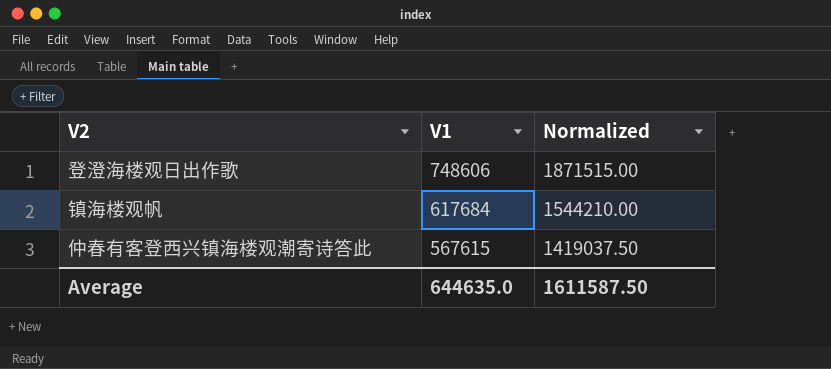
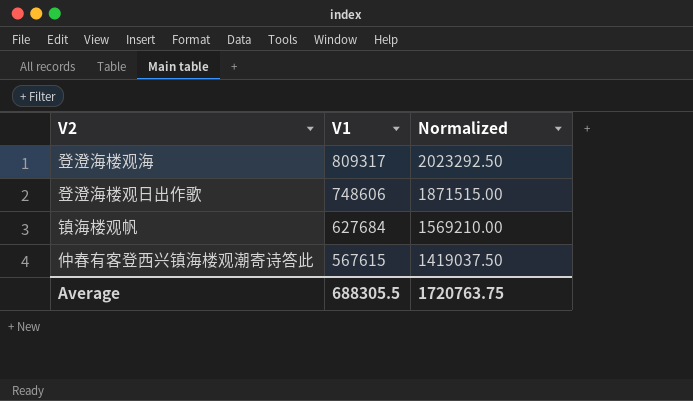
row 登澄海楼观海: none -> 809317 | 2023292.50
镇海楼观帆 | V1: 617684 -> 627684
镇海楼观帆 | Normalized: 1544210.00 -> 1569210.00
Average | V1: 644635.0 -> 688305.5
Average | Normalized: 1611587.50 -> 1720763.75

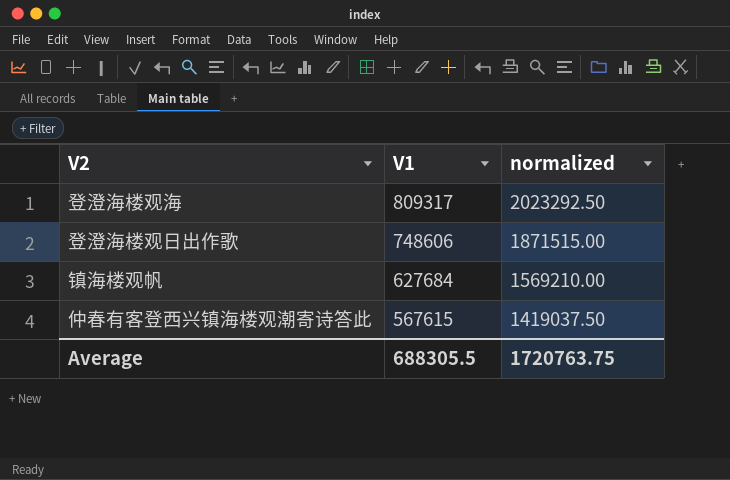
column name: Normalized -> normalized

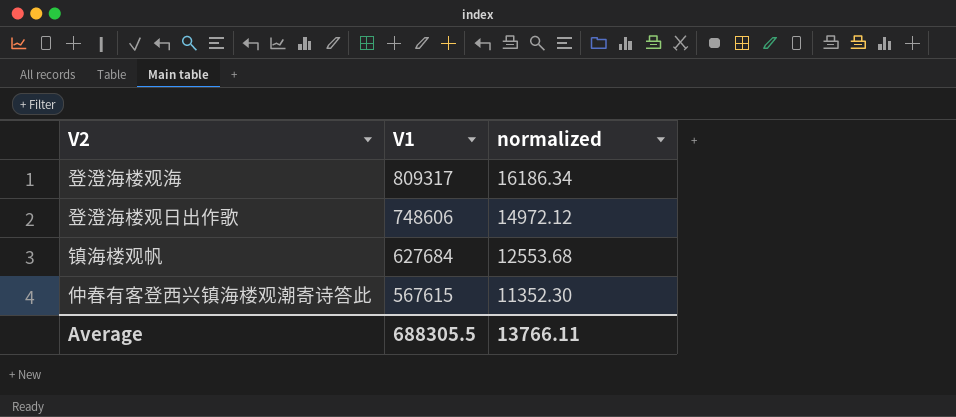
column normalized | formula: [V1] * 2.5 -> [V1] * 0.02
Average | normalized: 1720763.75 -> 13766.11

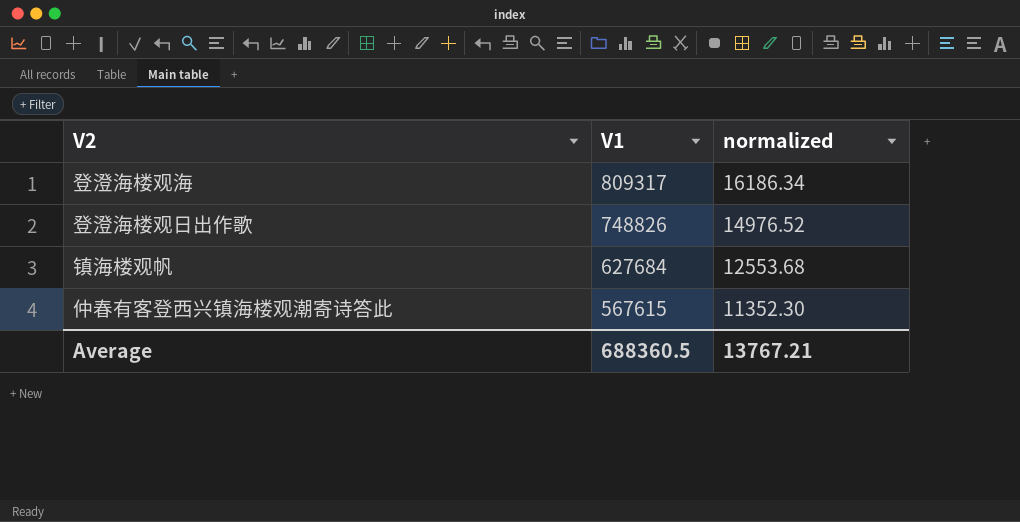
登澄海楼观日出作歌 | V1: 748606 -> 748826
登澄海楼观日出作歌 | normalized: 14972.12 -> 14976.52
Average | V1: 688305.5 -> 688360.5
Average | normalized: 13766.11 -> 13767.21

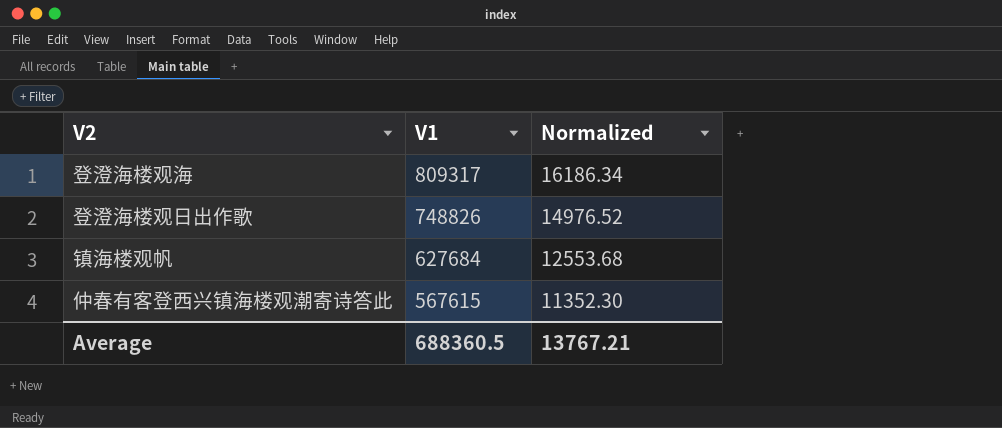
column name: normalized -> Normalized

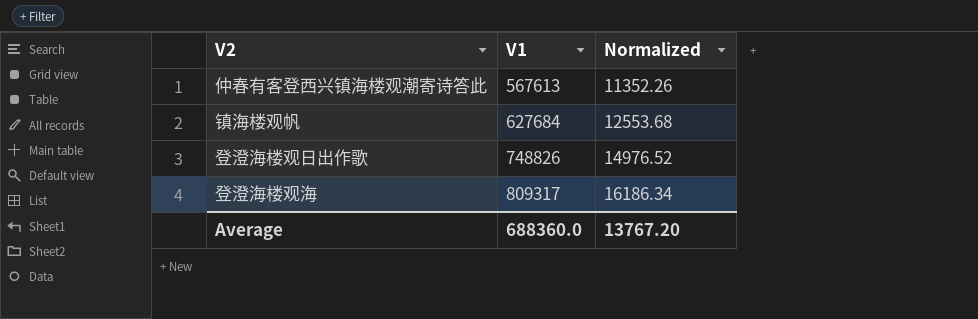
row order: V1 descending -> V1 ascending
仲春有客登西兴镇海楼观潮寄诗答此 | V1: 567615 -> 567613
仲春有客登西兴镇海楼观潮寄诗答此 | Normalized: 11352.30 -> 11352.26
Average | V1: 688360.5 -> 688360.0
Average | Normalized: 13767.21 -> 13767.20

